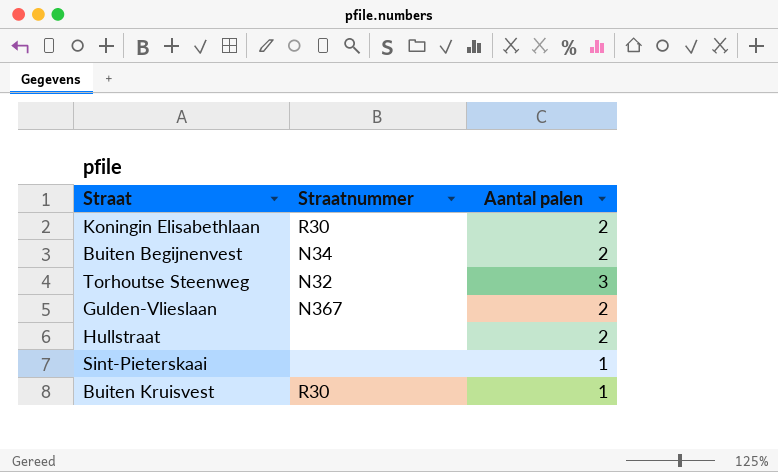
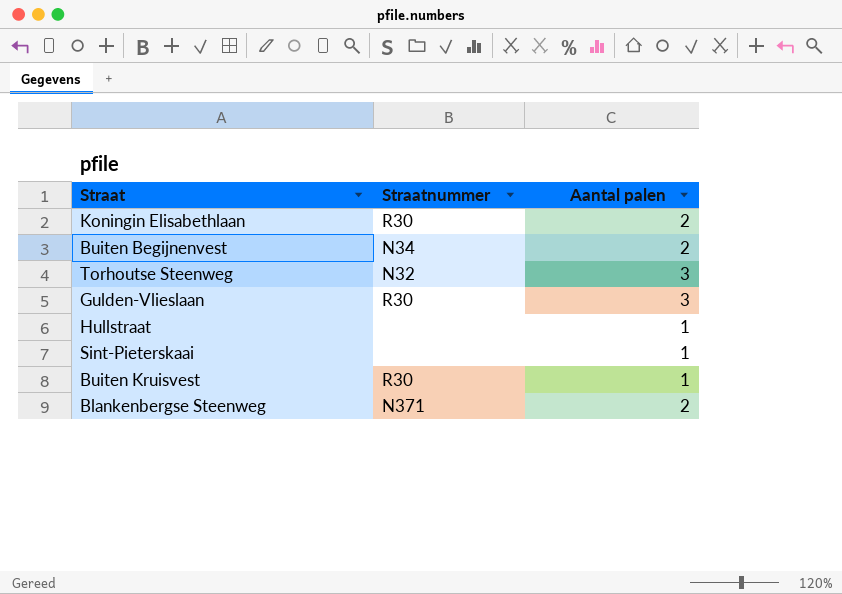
Gulden-Vlieslaan | Straatnummer: N367 -> R30
Gulden-Vlieslaan | Aantal palen: 2 -> 3
Hullstraat | Aantal palen: 2 -> 1
row Blankenbergse Steenweg: none -> N371 | 2

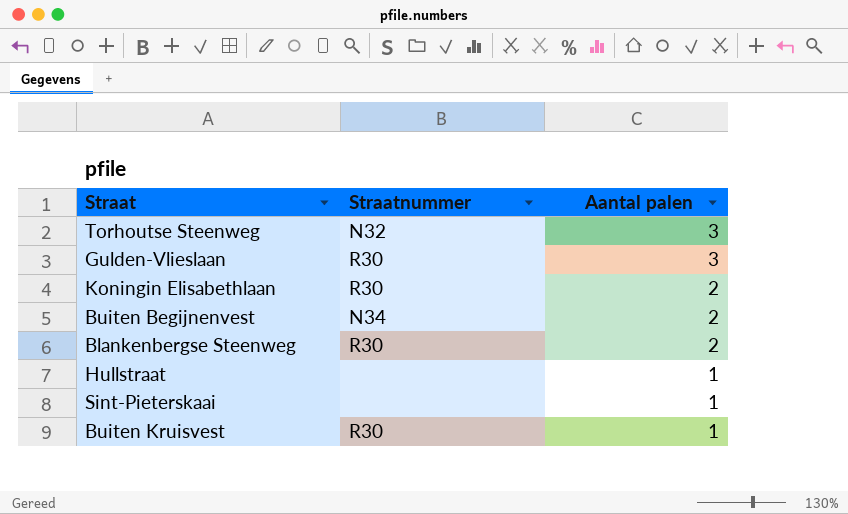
row order: none -> Aantal palen descending
Blankenbergse Steenweg | Straatnummer: N371 -> R30

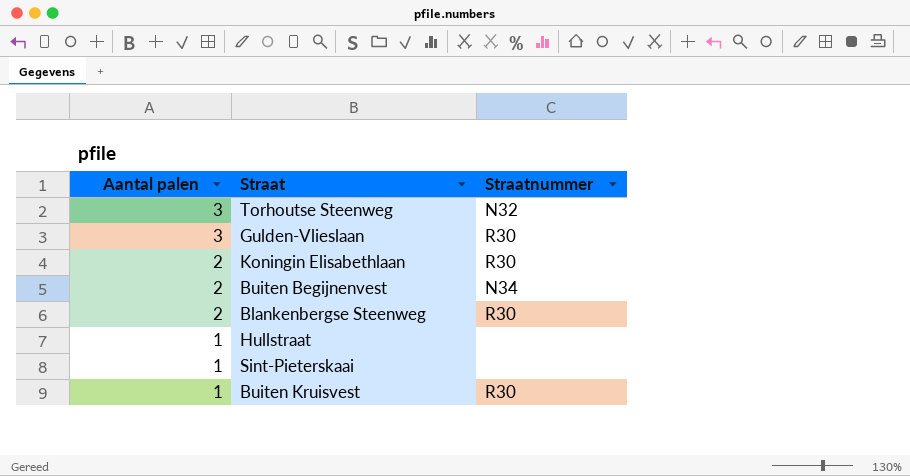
column Aantal palen | position: 3 -> 1

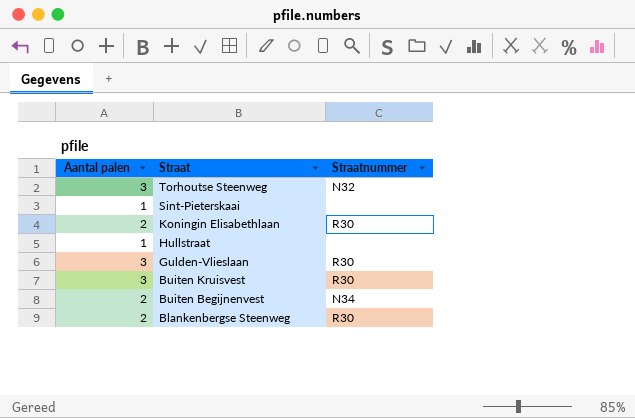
row order: Aantal palen descending -> Straat descending
Buiten Kruisvest | Aantal palen: 1 -> 3

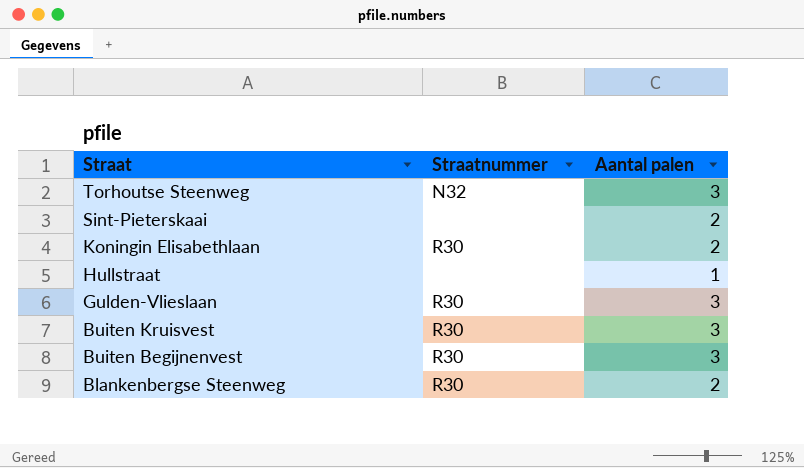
column Aantal palen | position: 1 -> 3
Sint-Pieterskaai | Aantal palen: 1 -> 2
Buiten Begijnenvest | Straatnummer: N34 -> R30
Buiten Begijnenvest | Aantal palen: 2 -> 3

